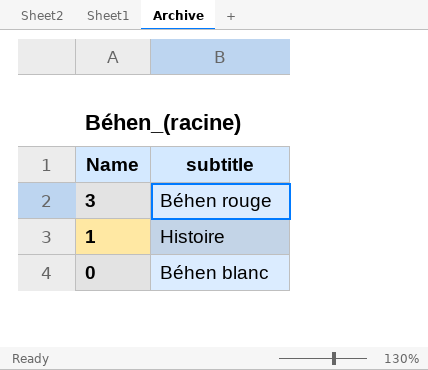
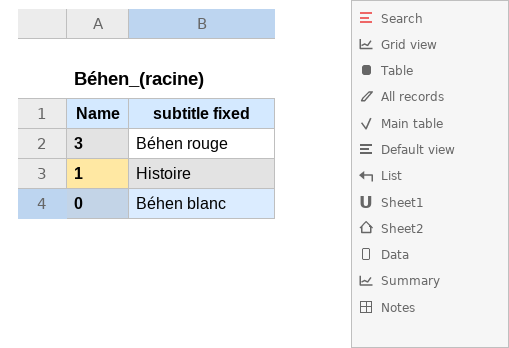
column name: subtitle -> subtitle fixed

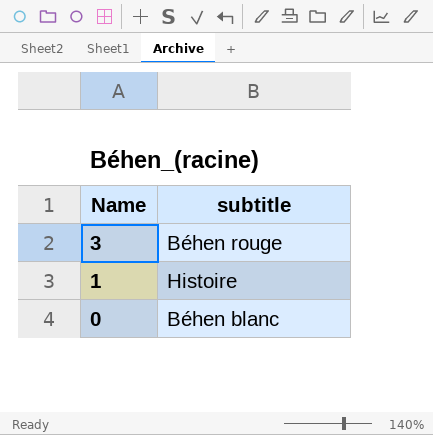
column name: subtitle fixed -> subtitle

